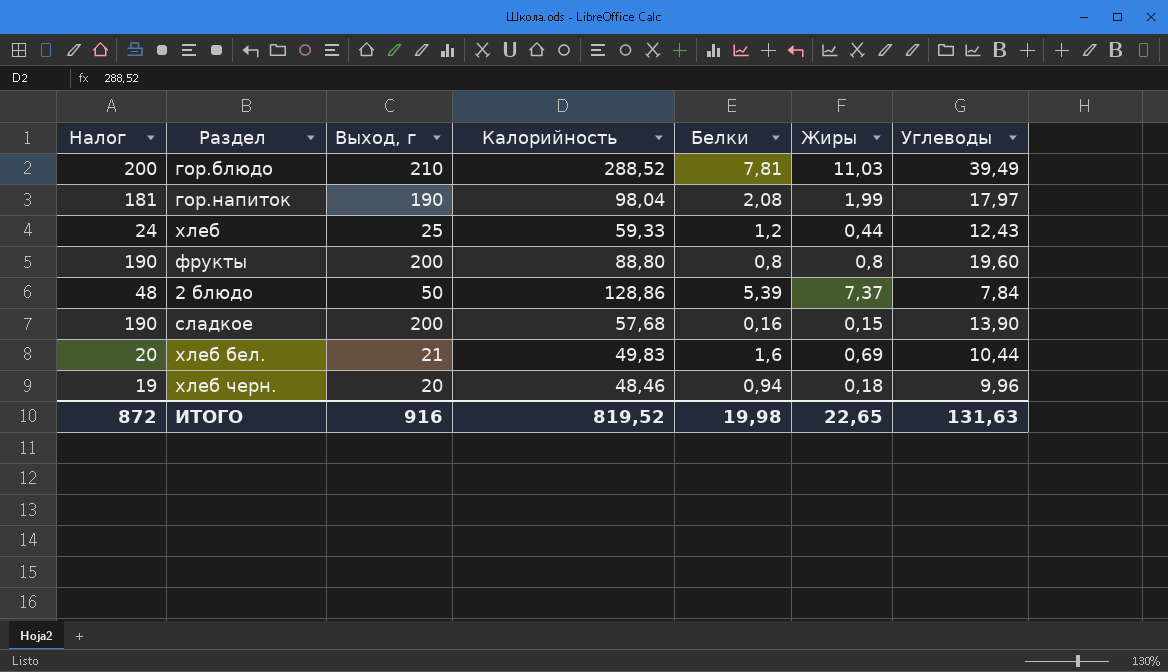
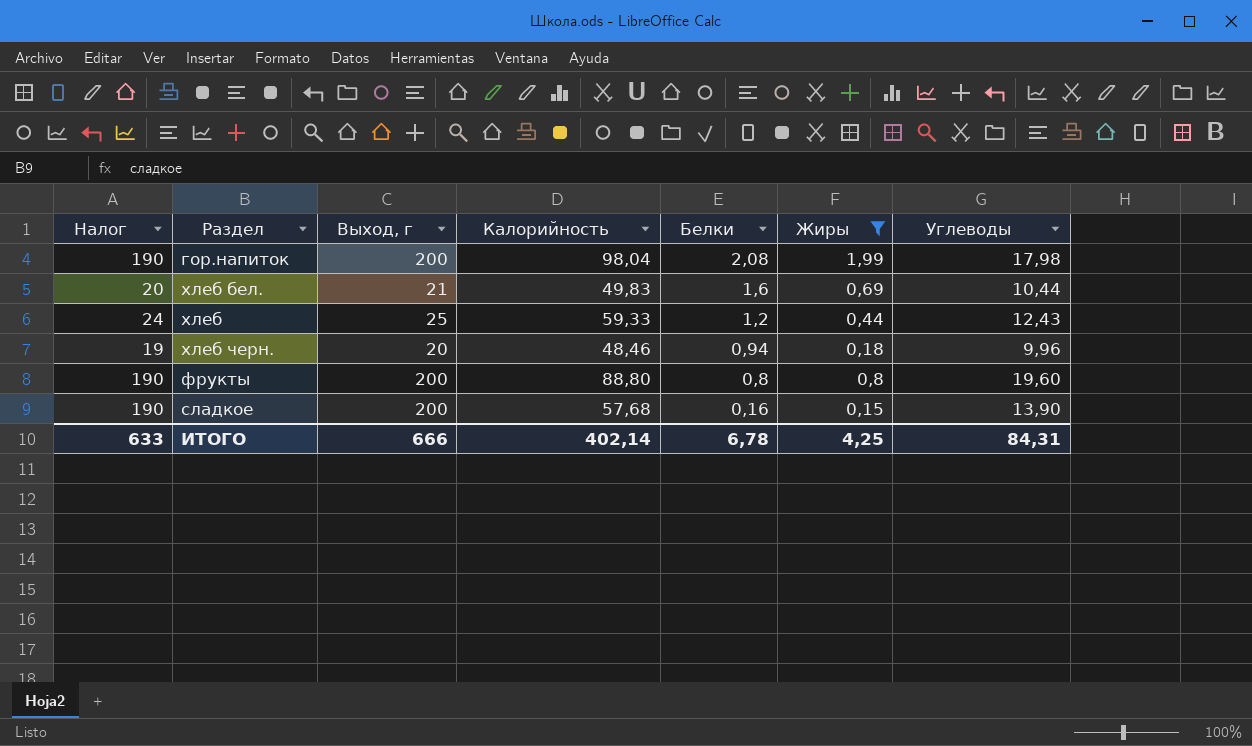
filter: none -> Жиры <= 1,99
row order: none -> Белки descending
гор.напиток | Налог: 181 -> 190
гор.напиток | Выход, г: 190 -> 200
гор.напиток | Углеводы: 17,97 -> 17,98
ИТОГО | Налог: 872 -> 633
ИТОГО | Выход, г: 916 -> 666
ИТОГО | Калорийность: 819,52 -> 402,14
ИТОГО | Белки: 19,98 -> 6,78
ИТОГО | Жиры: 22,65 -> 4,25
ИТОГО | Углеводы: 131,63 -> 84,31

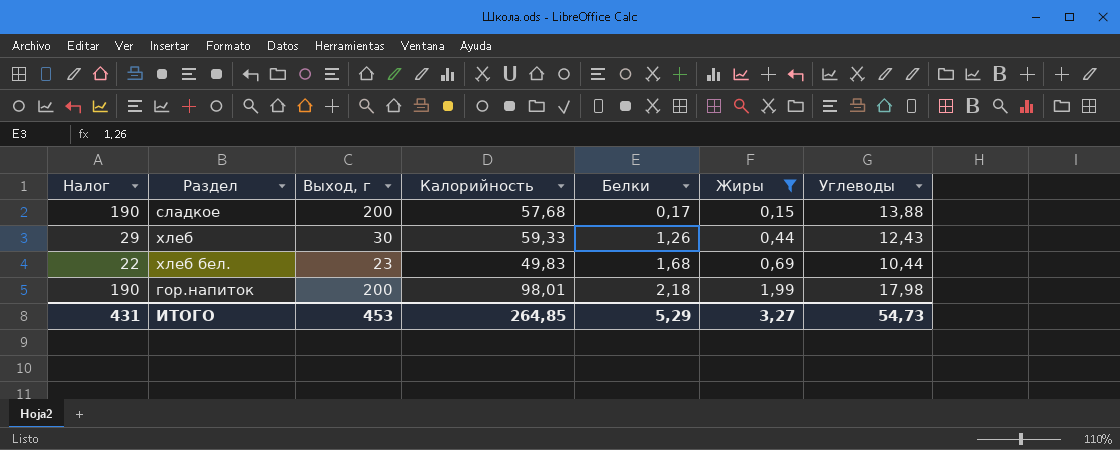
row order: Белки descending -> Белки ascending
row хлеб черн.: 19 | 20 | 48,46 | 0,94 | 0,18 | 9,96 -> none
row фрукты: 190 | 200 | 88,80 | 0,8 | 0,8 | 19,60 -> none
сладкое | Белки: 0,16 -> 0,17
сладкое | Углеводы: 13,90 -> 13,88
хлеб | Налог: 24 -> 29
хлеб | Выход, г: 25 -> 30
хлеб | Белки: 1,2 -> 1,26
хлеб бел. | Налог: 20 -> 22
хлеб бел. | Выход, г: 21 -> 23
хлеб бел. | Белки: 1,6 -> 1,68
гор.напиток | Калорийность: 98,04 -> 98,01
гор.напиток | Белки: 2,08 -> 2,18
ИТОГО | Налог: 633 -> 431
ИТОГО | Выход, г: 666 -> 453
ИТОГО | Калорийность: 402,14 -> 264,85
ИТОГО | Белки: 6,78 -> 5,29
ИТОГО | Жиры: 4,25 -> 3,27
ИТОГО | Углеводы: 84,31 -> 54,73

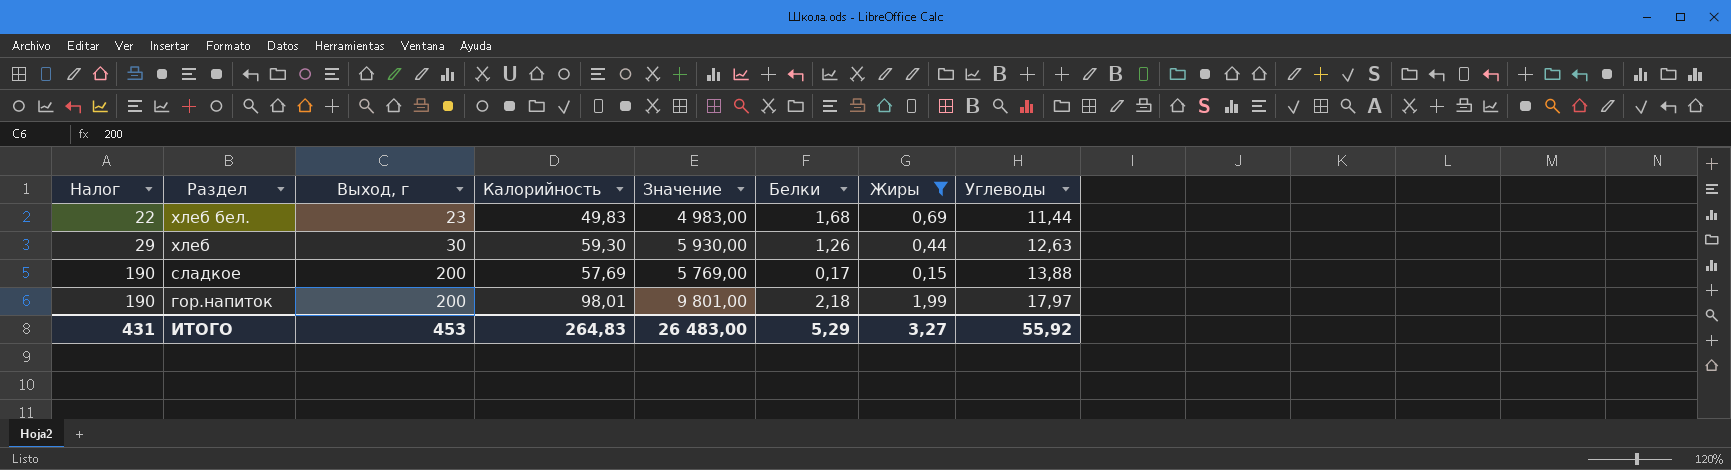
row order: Белки ascending -> Налог ascending
column Значение | formula: none -> [Калорийность] * 100
хлеб бел. | Углеводы: 10,44 -> 11,44
хлеб | Калорийность: 59,33 -> 59,30
хлеб | Углеводы: 12,43 -> 12,63
сладкое | Калорийность: 57,68 -> 57,69
гор.напиток | Углеводы: 17,98 -> 17,97
ИТОГО | Калорийность: 264,85 -> 264,83
ИТОГО | Углеводы: 54,73 -> 55,92

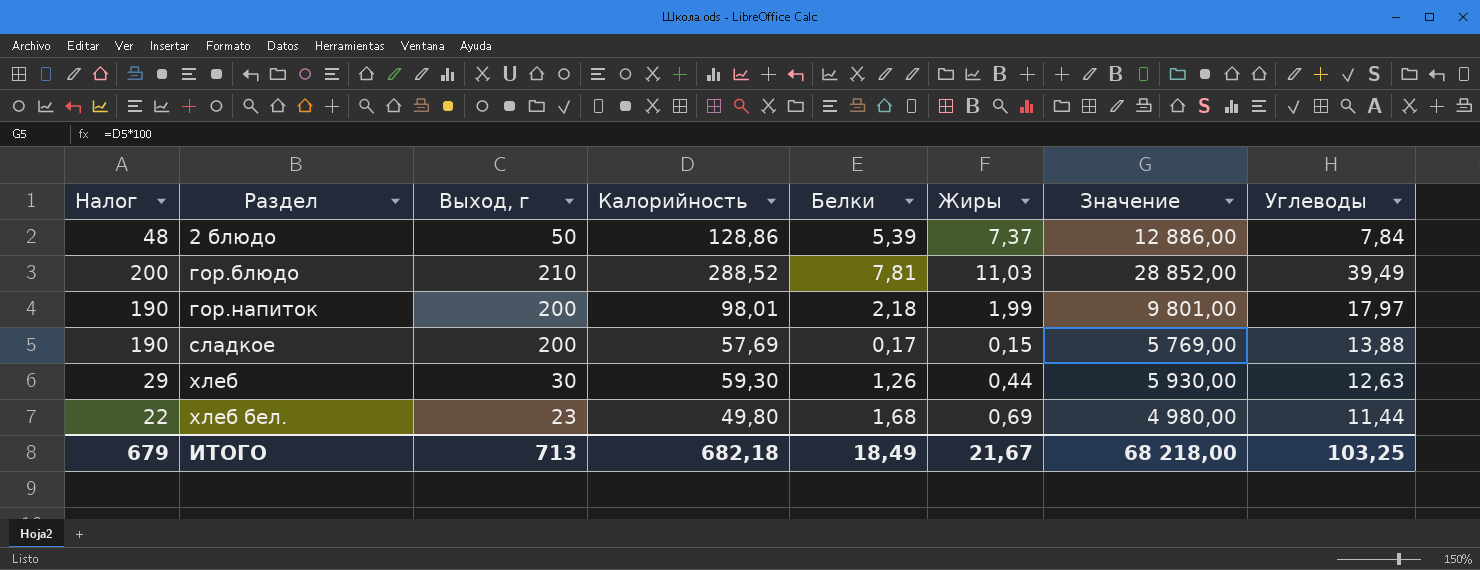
filter: Жиры <= 1,99 -> none
row order: Налог ascending -> Раздел ascending
column Значение | position: 5 -> 7
хлеб бел. | Калорийность: 49,83 -> 49,80
хлеб бел. | Значение: 4 983,00 -> 4 980,00
ИТОГО | Налог: 431 -> 679
ИТОГО | Выход, г: 453 -> 713
ИТОГО | Калорийность: 264,83 -> 682,18
ИТОГО | Белки: 5,29 -> 18,49
ИТОГО | Жиры: 3,27 -> 21,67
ИТОГО | Значение: 26 483,00 -> 68 218,00
ИТОГО | Углеводы: 55,92 -> 103,25

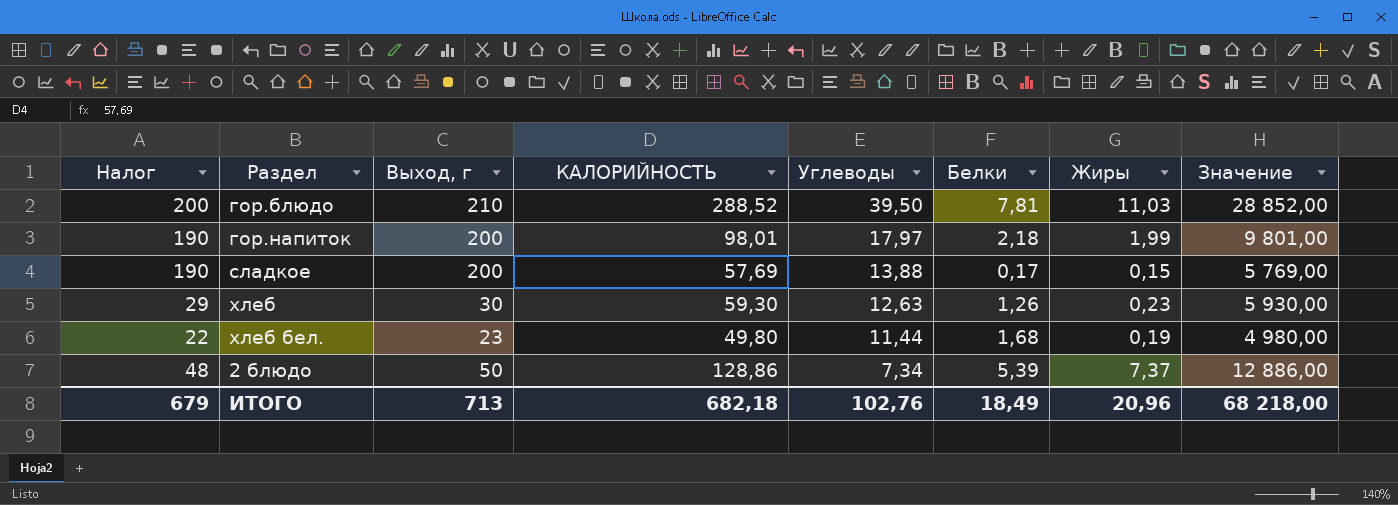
row order: Раздел ascending -> Углеводы descending
column name: Калорийность -> КАЛОРИЙНОСТЬ
column Углеводы | position: 8 -> 5
гор.блюдо | Углеводы: 39,49 -> 39,50
хлеб | Жиры: 0,44 -> 0,23
хлеб бел. | Жиры: 0,69 -> 0,19
2 блюдо | Углеводы: 7,84 -> 7,34
ИТОГО | Углеводы: 103,25 -> 102,76
ИТОГО | Жиры: 21,67 -> 20,96

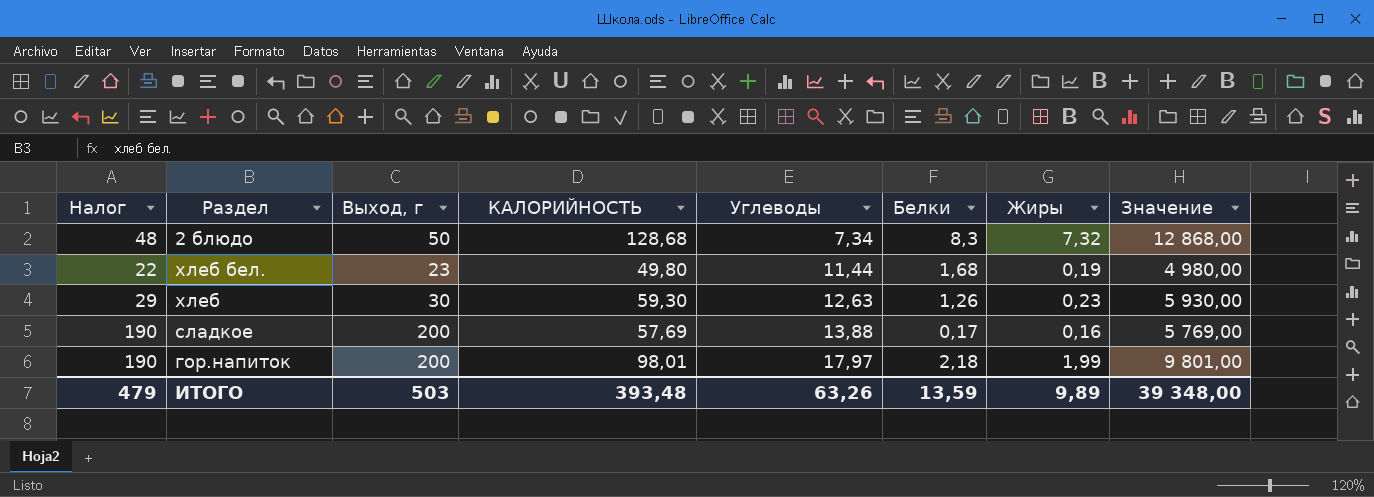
row order: Углеводы descending -> Углеводы ascending
row гор.блюдо: 200 | 210 | 288,52 | 39,50 | 7,81 | 11,03 | 28 852,00 -> none
2 блюдо | КАЛОРИЙНОСТЬ: 128,86 -> 128,68
2 блюдо | Белки: 5,39 -> 8,3
2 блюдо | Жиры: 7,37 -> 7,32
2 блюдо | Значение: 12 886,00 -> 12 868,00
сладкое | Жиры: 0,15 -> 0,16
ИТОГО | Налог: 679 -> 479
ИТОГО | Выход, г: 713 -> 503
ИТОГО | КАЛОРИЙНОСТЬ: 682,18 -> 393,48
ИТОГО | Углеводы: 102,76 -> 63,26
ИТОГО | Белки: 18,49 -> 13,59
ИТОГО | Жиры: 20,96 -> 9,89
ИТОГО | Значение: 68 218,00 -> 39 348,00

